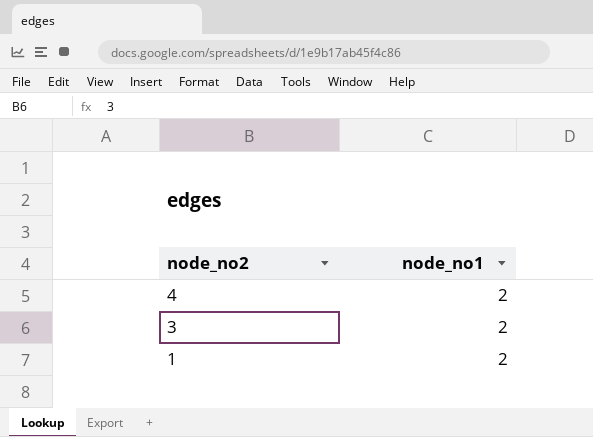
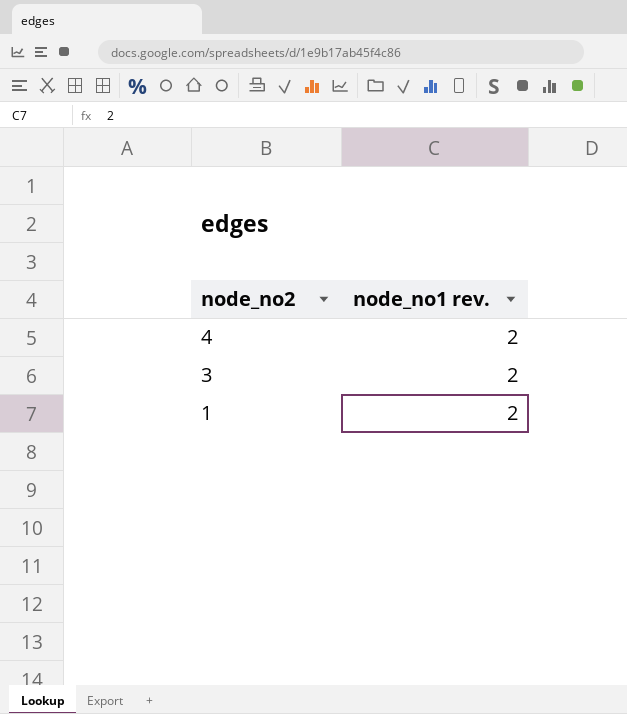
column name: node_no1 -> node_no1 rev.

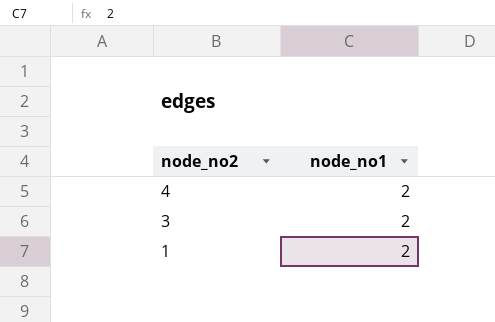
column name: node_no1 rev. -> node_no1

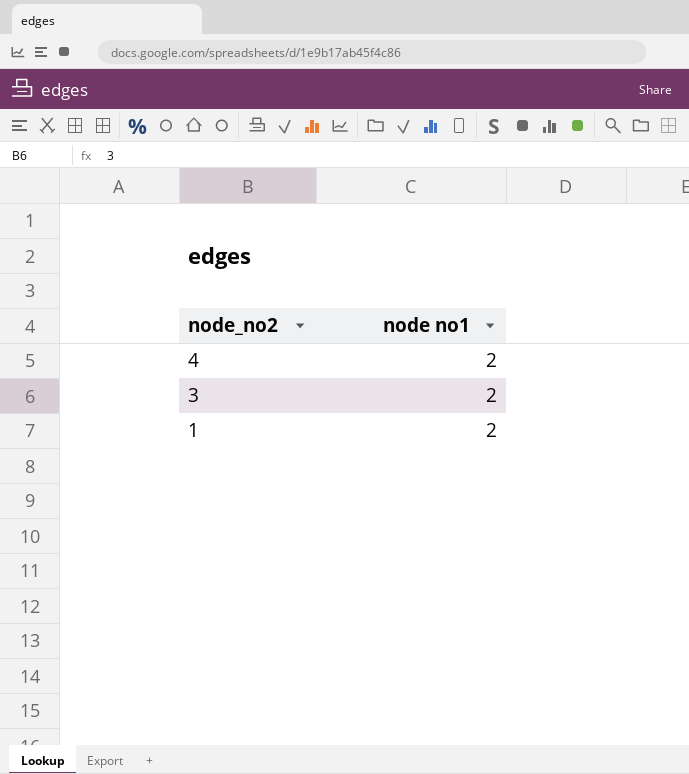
column name: node_no1 -> node no1

